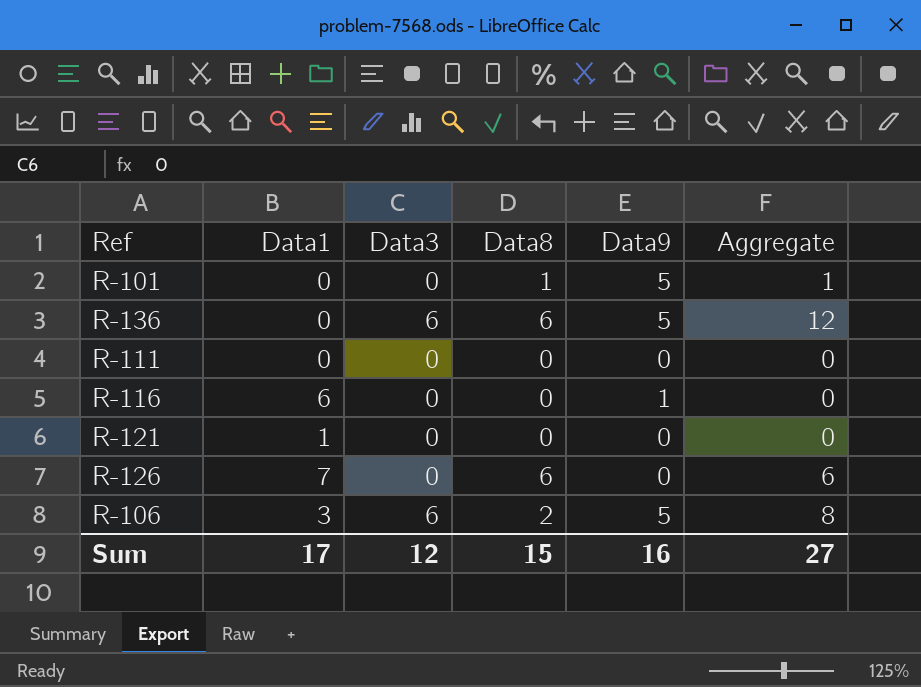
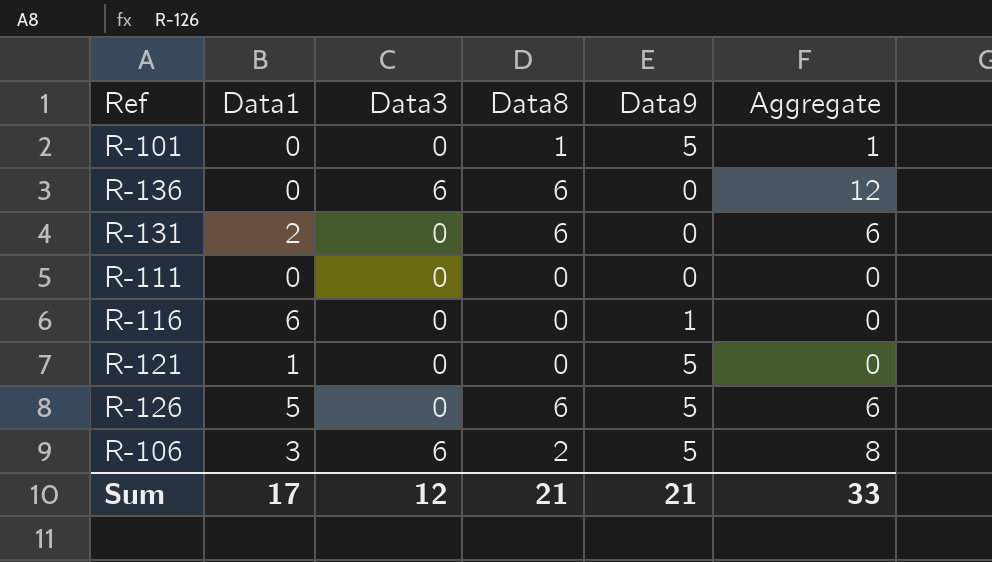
R-136 | Data9: 5 -> 0
row R-131: none -> 2 | 0 | 6 | 0 | 6
R-121 | Data9: 0 -> 5
R-126 | Data1: 7 -> 5
R-126 | Data9: 0 -> 5
Sum | Data8: 15 -> 21
Sum | Data9: 16 -> 21
Sum | Aggregate: 27 -> 33

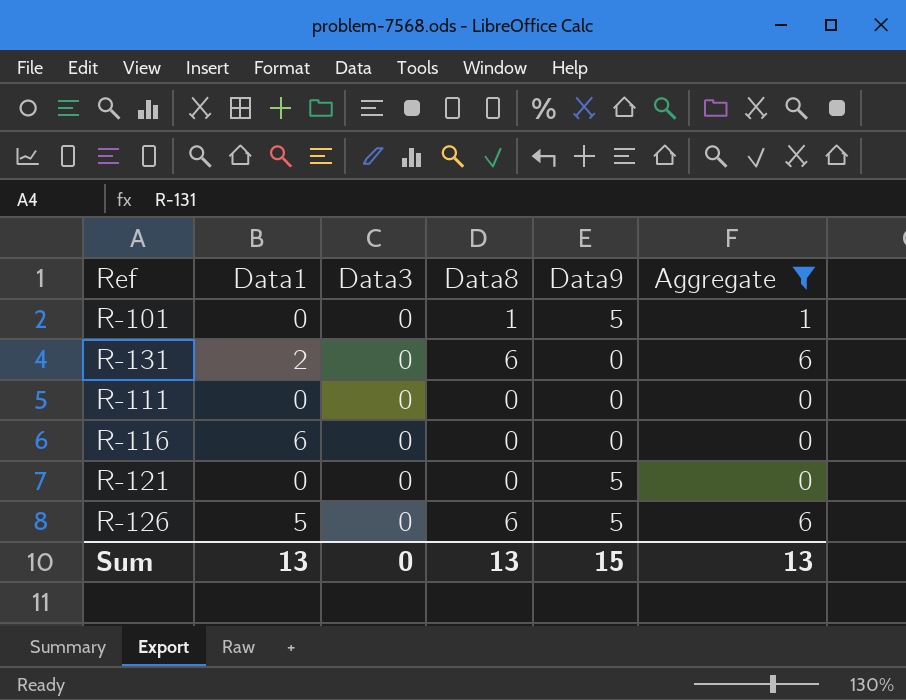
filter: none -> Aggregate <= 6
R-116 | Data9: 1 -> 0
R-121 | Data1: 1 -> 0
Sum | Data1: 17 -> 13
Sum | Data3: 12 -> 0
Sum | Data8: 21 -> 13
Sum | Data9: 21 -> 15
Sum | Aggregate: 33 -> 13

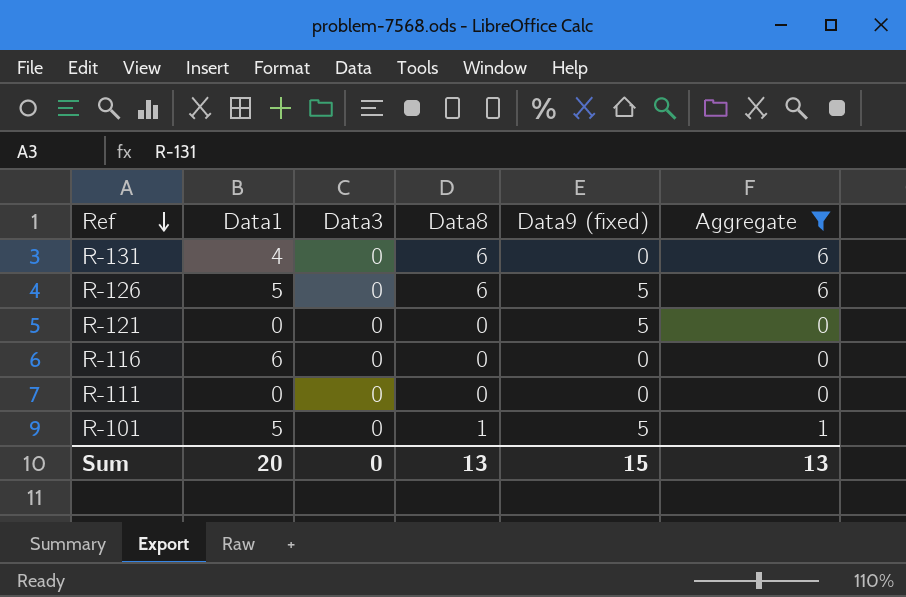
row order: none -> Ref descending
column name: Data9 -> Data9 (fixed)
R-131 | Data1: 2 -> 4
R-101 | Data1: 0 -> 5
Sum | Data1: 13 -> 20

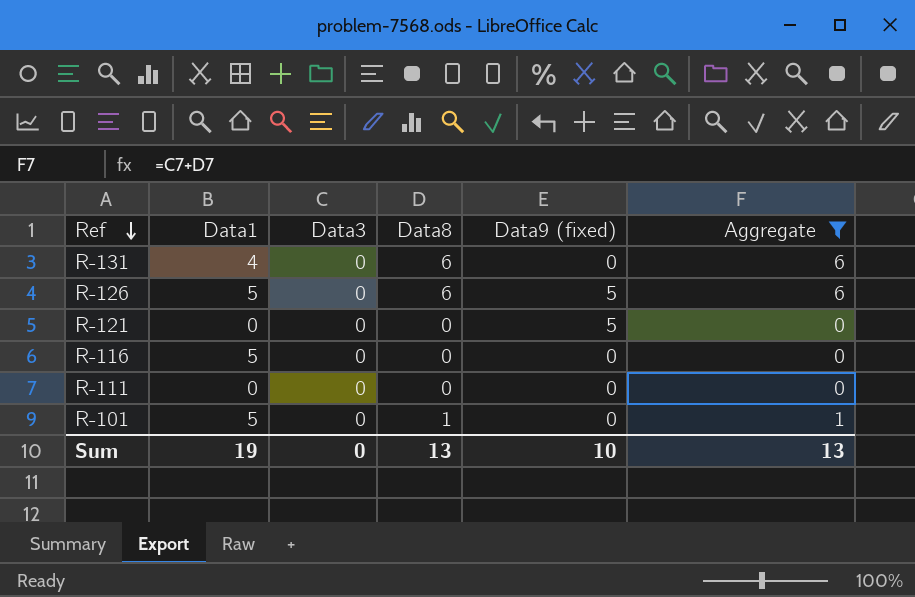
R-116 | Data1: 6 -> 5
R-101 | Data9 (fixed): 5 -> 0
Sum | Data1: 20 -> 19
Sum | Data9 (fixed): 15 -> 10

